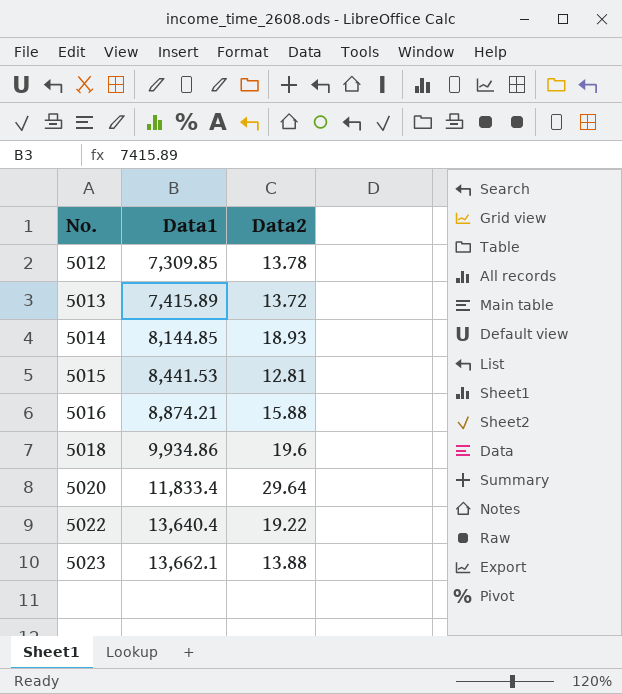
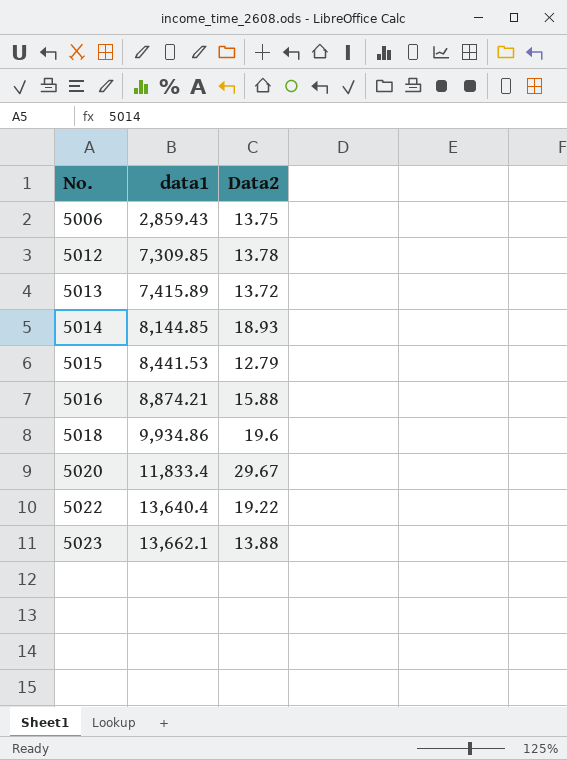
column name: Data1 -> data1
row 5006: none -> 2,859.43 | 13.75
5015 | Data2: 12.81 -> 12.79
5020 | Data2: 29.64 -> 29.67

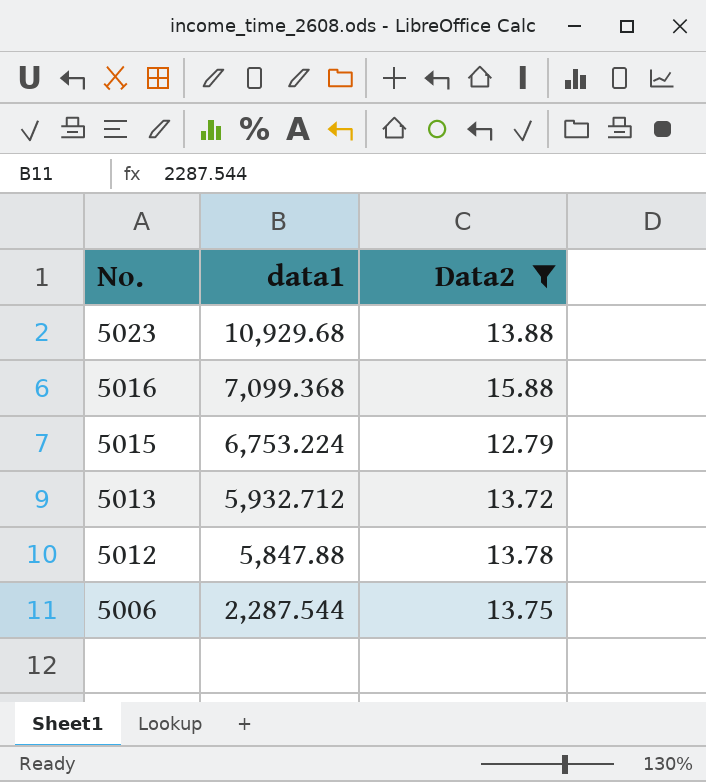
filter: none -> Data2 <= 15.88
row order: No. ascending -> No. descending
5023 | data1: 13,662.1 -> 10,929.68
5016 | data1: 8,874.21 -> 7,099.368
5015 | data1: 8,441.53 -> 6,753.224
5013 | data1: 7,415.89 -> 5,932.712
5012 | data1: 7,309.85 -> 5,847.88
5006 | data1: 2,859.43 -> 2,287.544

